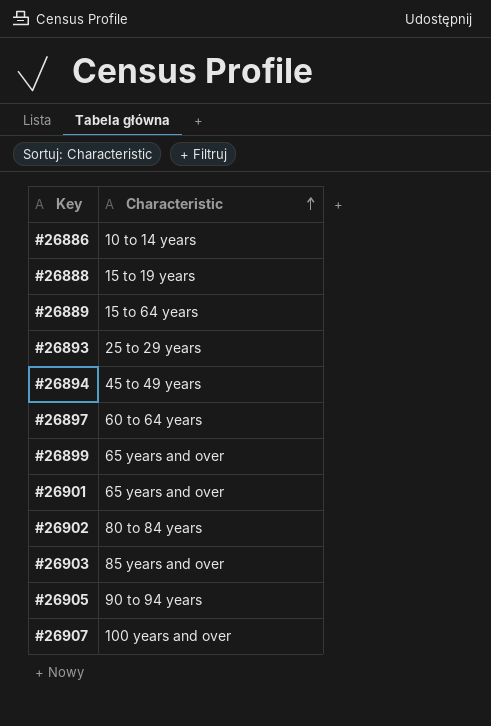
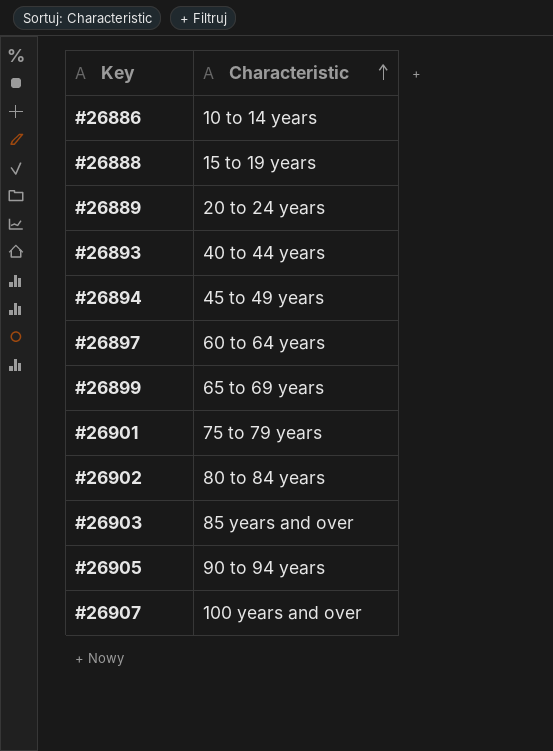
#26889 | Characteristic: 15 to 64 years -> 20 to 24 years
#26893 | Characteristic: 25 to 29 years -> 40 to 44 years
#26899 | Characteristic: 65 years and over -> 65 to 69 years
#26901 | Characteristic: 65 years and over -> 75 to 79 years

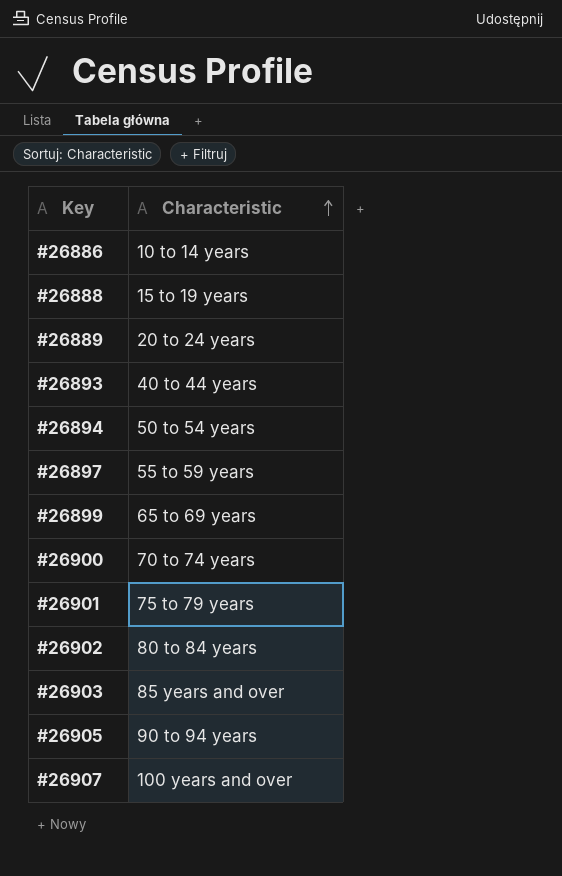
#26894 | Characteristic: 45 to 49 years -> 50 to 54 years
#26897 | Characteristic: 60 to 64 years -> 55 to 59 years
row #26900: none -> 70 to 74 years

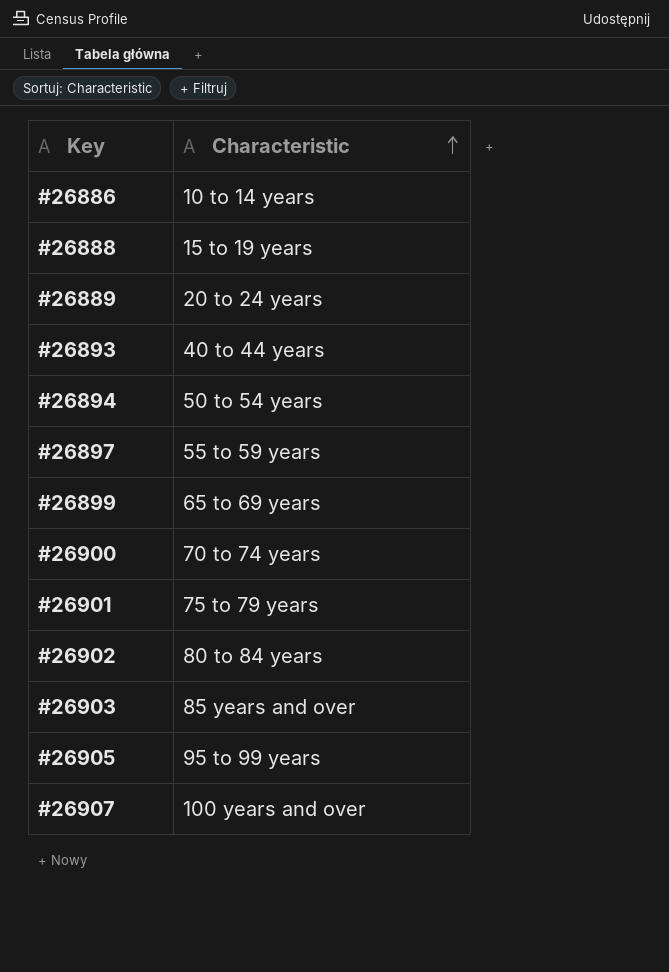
#26905 | Characteristic: 90 to 94 years -> 95 to 99 years

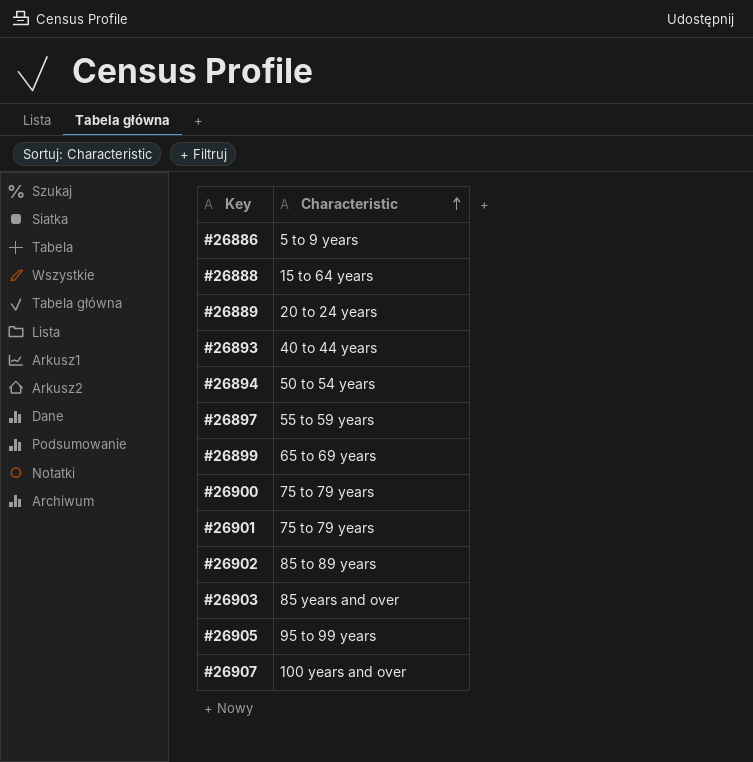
#26886 | Characteristic: 10 to 14 years -> 5 to 9 years
#26888 | Characteristic: 15 to 19 years -> 15 to 64 years
#26900 | Characteristic: 70 to 74 years -> 75 to 79 years
#26902 | Characteristic: 80 to 84 years -> 85 to 89 years

